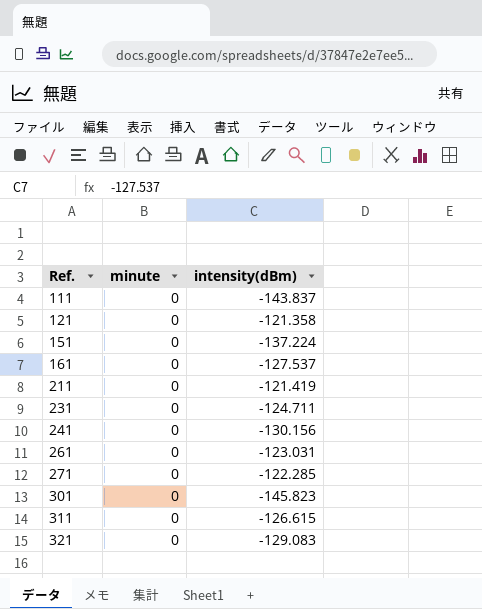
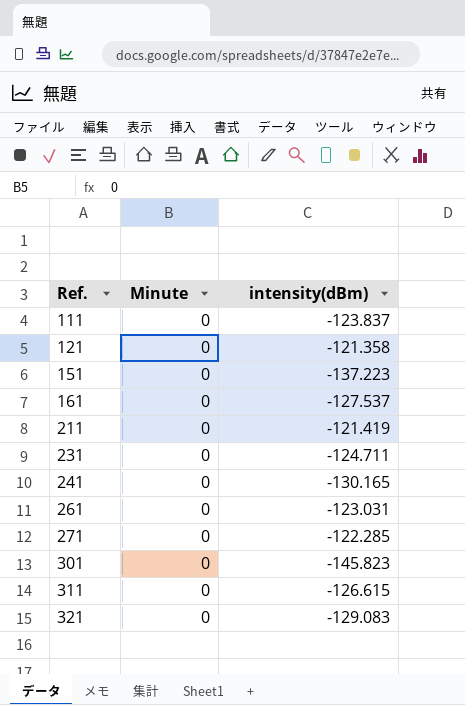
column name: minute -> Minute
111 | intensity(dBm): -143.837 -> -123.837
151 | intensity(dBm): -137.224 -> -137.223
241 | intensity(dBm): -130.156 -> -130.165

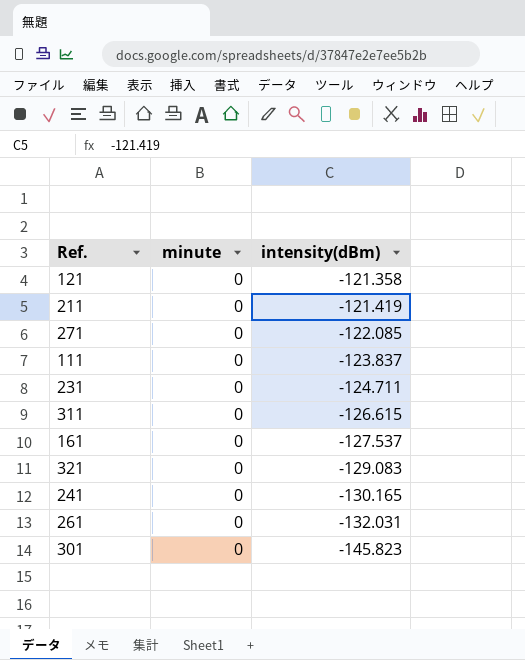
row order: Ref. ascending -> intensity(dBm) descending
column name: Minute -> minute
row 151: 0 | -137.223 -> none
271 | intensity(dBm): -122.285 -> -122.085
261 | intensity(dBm): -123.031 -> -132.031

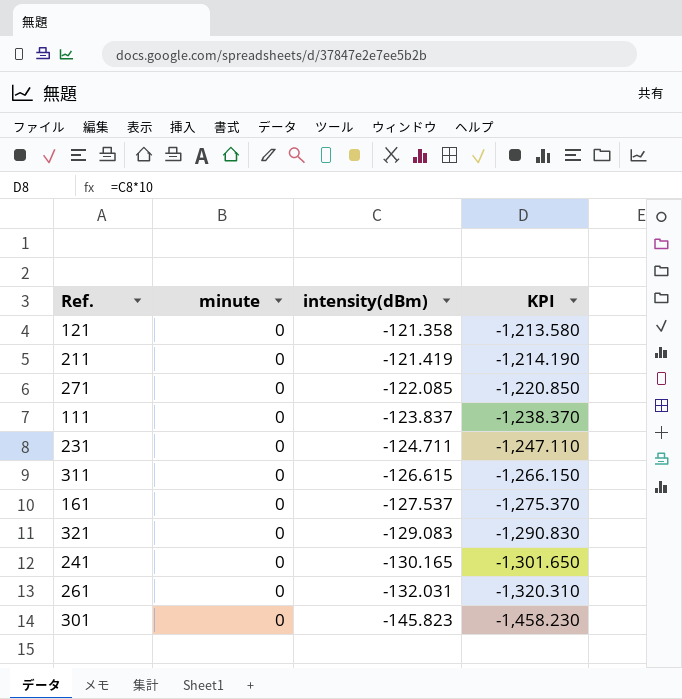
column KPI | formula: none -> [intensity(dBm)] * 10

